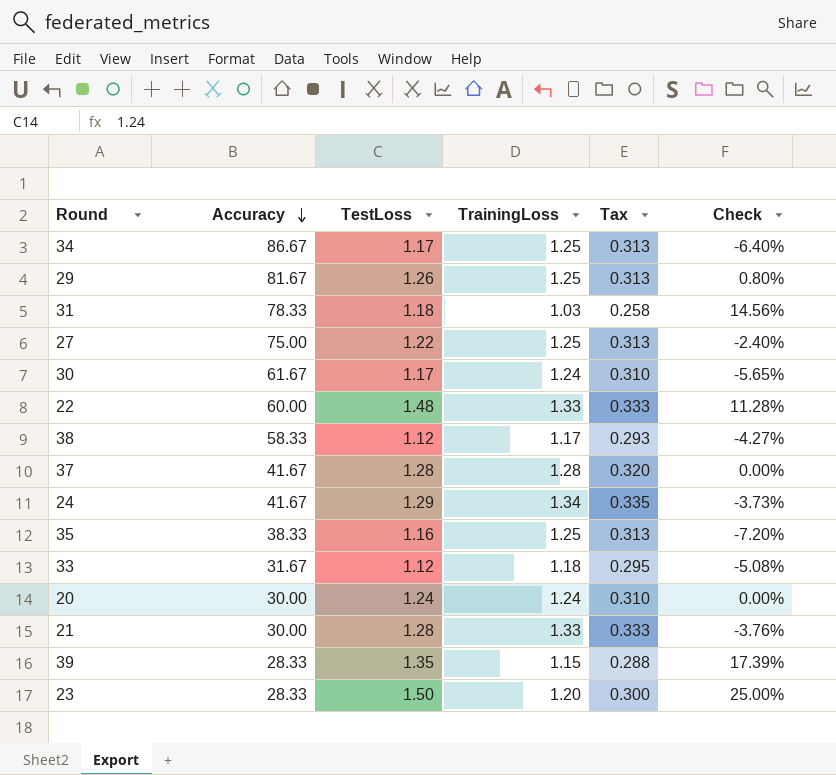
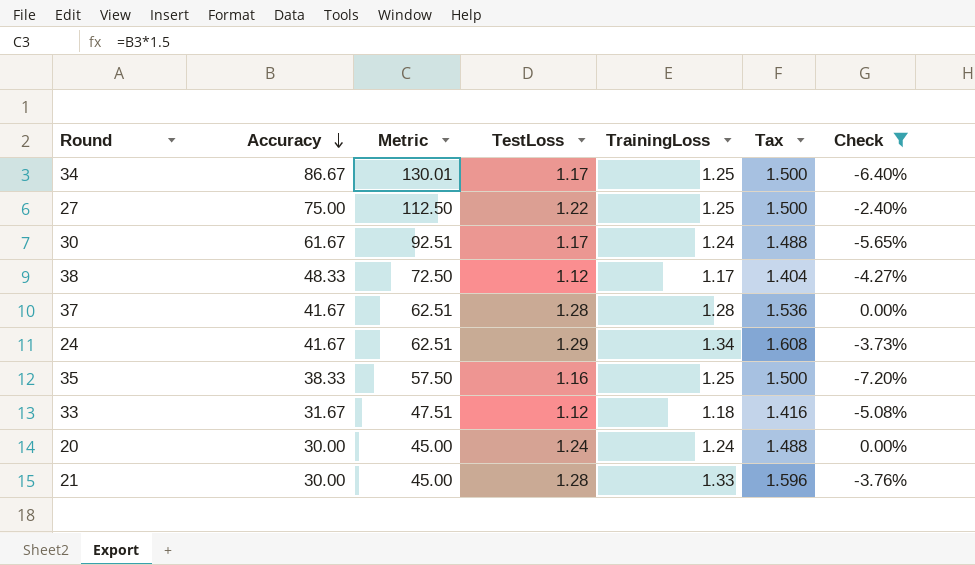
filter: none -> Check <= 0.00%
column Metric | formula: none -> [Accuracy] * 1.5
column Tax | formula: [TrainingLoss] * 0.25 -> [TrainingLoss] * 1.2
38 | Accuracy: 58.33 -> 48.33

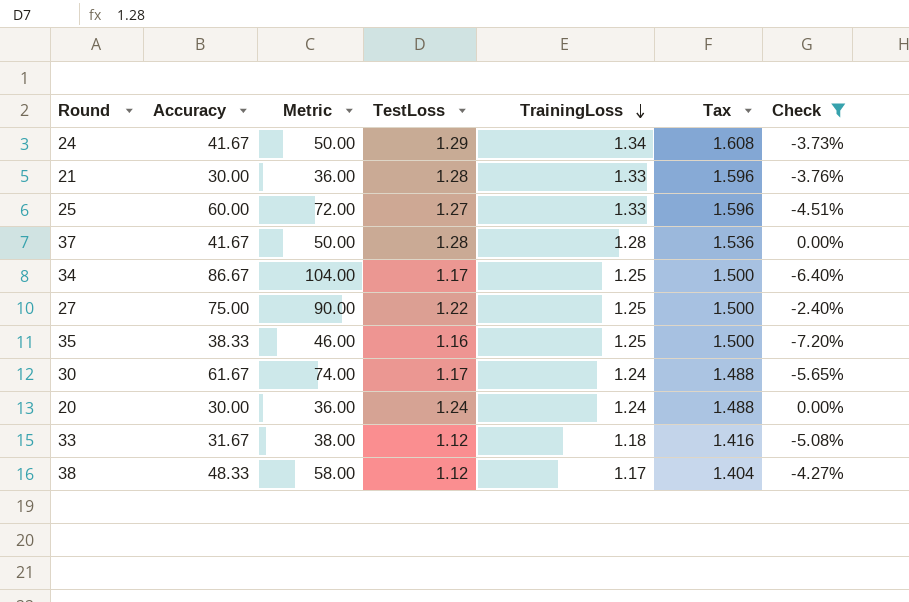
row order: Accuracy descending -> TrainingLoss descending
column Metric | formula: [Accuracy] * 1.5 -> [Accuracy] * 1.2
row 25: none -> 60.00 | 72.00 | 1.27 | 1.33 | 1.596 | -4.51%

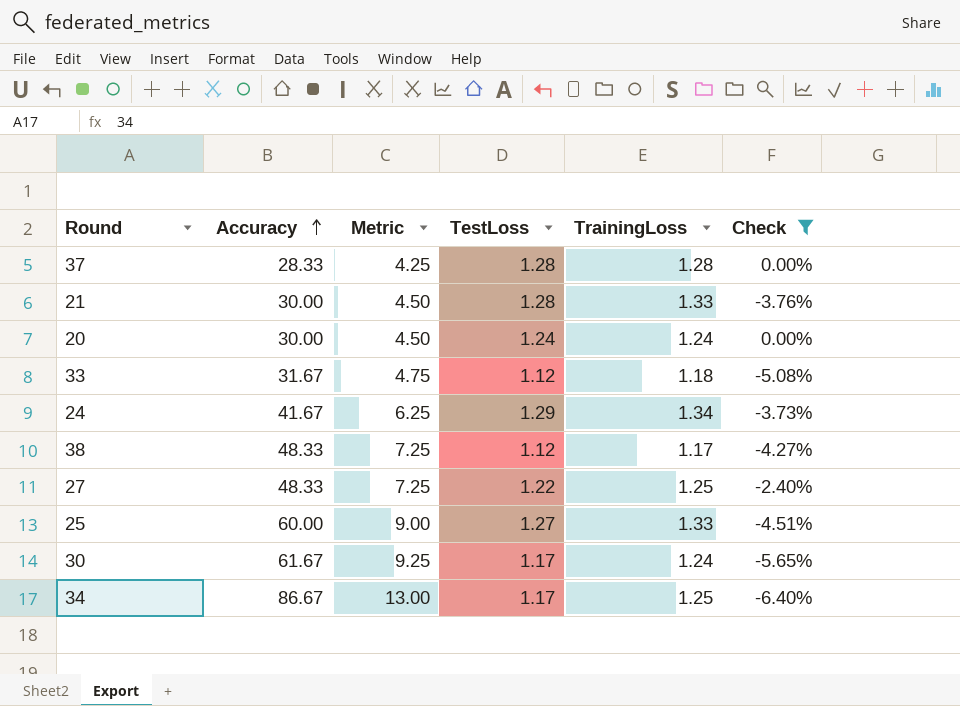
row order: TrainingLoss descending -> Accuracy ascending
column Tax | formula: [TrainingLoss] * 1.2 -> none
column Metric | formula: [Accuracy] * 1.2 -> [Accuracy] * 0.15
row 35: 38.33 | 46.00 | 1.16 | 1.25 | 1.500 | -7.20% -> none
37 | Accuracy: 41.67 -> 28.33
27 | Accuracy: 75.00 -> 48.33

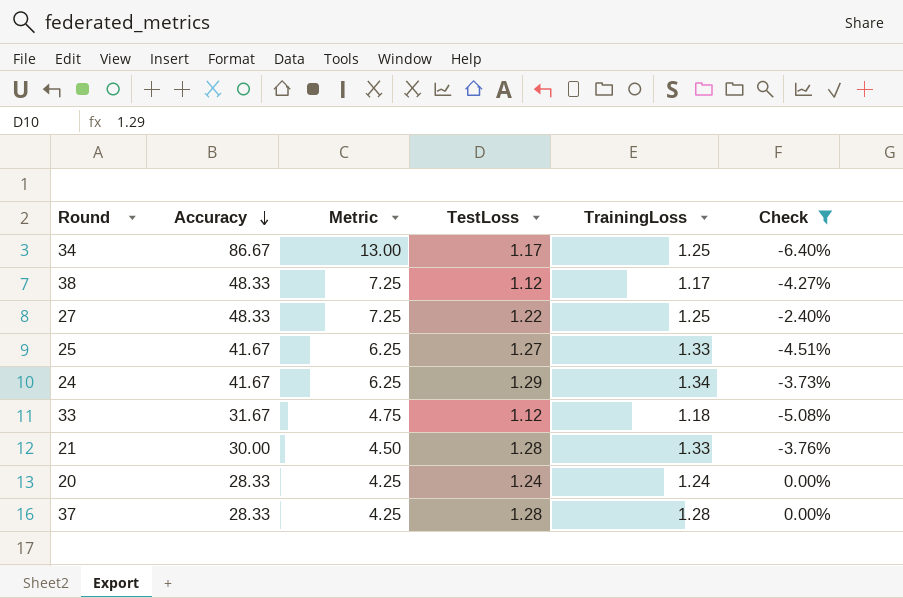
row order: Accuracy ascending -> Accuracy descending
row 30: 61.67 | 9.25 | 1.17 | 1.24 | -5.65% -> none
25 | Accuracy: 60.00 -> 41.67
25 | Metric: 9.00 -> 6.25
20 | Accuracy: 30.00 -> 28.33
20 | Metric: 4.50 -> 4.25

